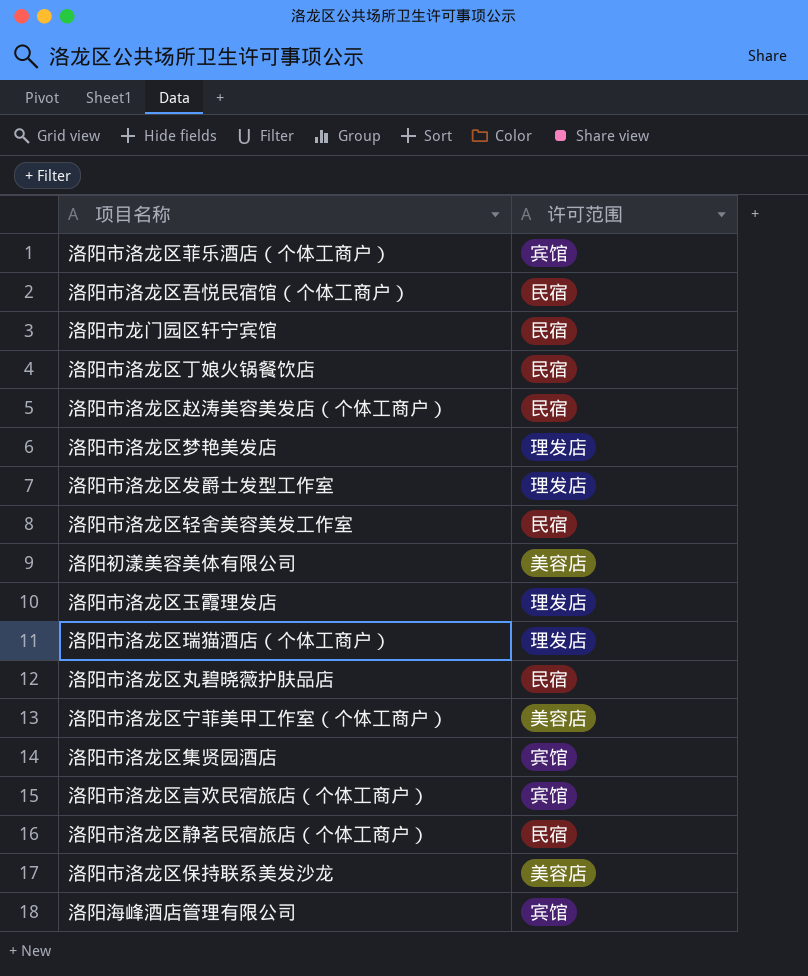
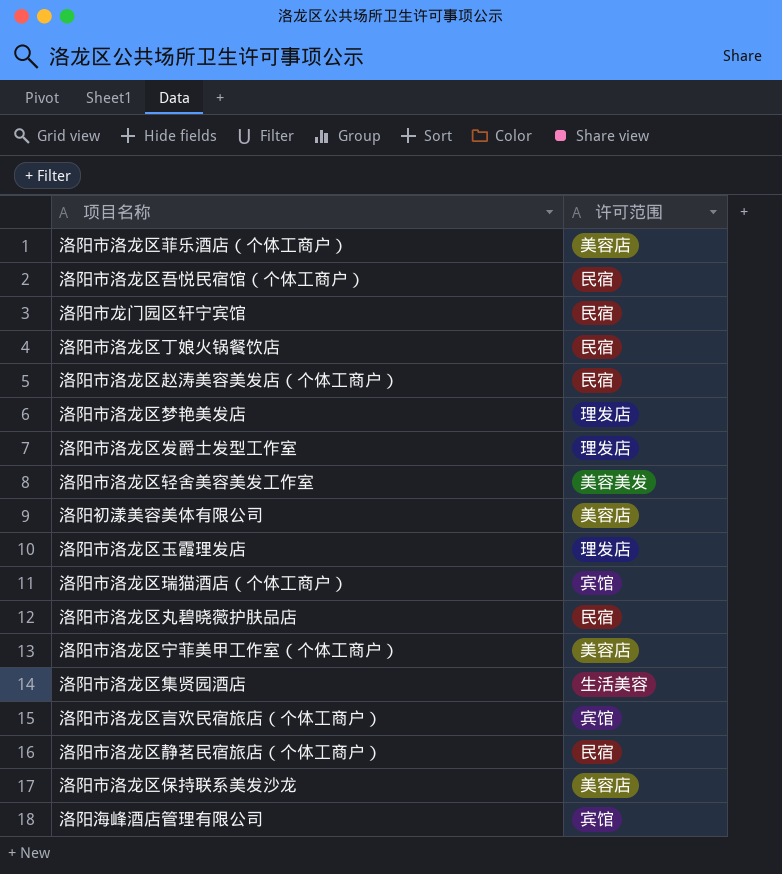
洛阳市洛龙区菲乐酒店（个体工商户） | 许可范围: 宾馆 -> 美容店
洛阳市洛龙区轻舍美容美发工作室 | 许可范围: 民宿 -> 美容美发
洛阳市洛龙区瑞猫酒店（个体工商户） | 许可范围: 理发店 -> 宾馆
洛阳市洛龙区集贤园酒店 | 许可范围: 宾馆 -> 生活美容

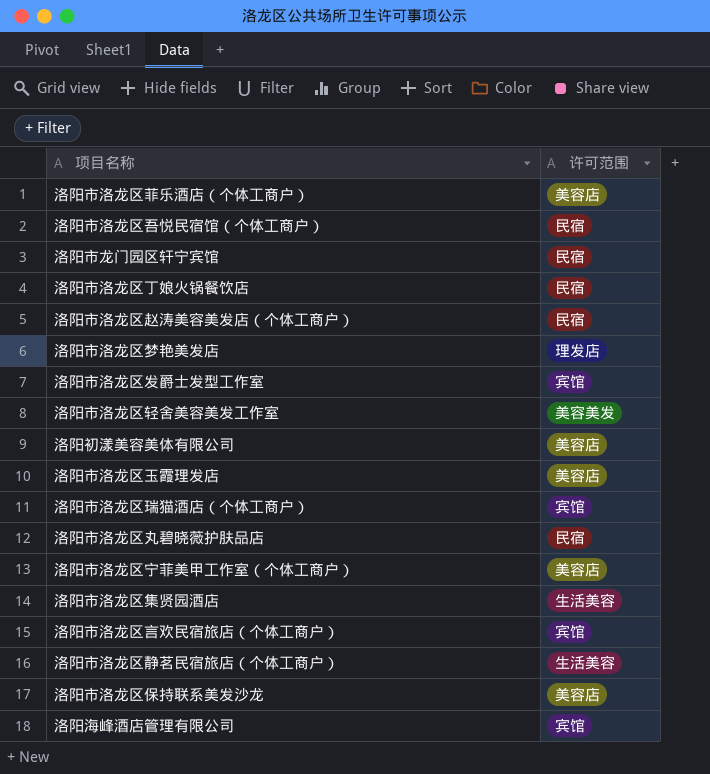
洛阳市洛龙区发爵士发型工作室 | 许可范围: 理发店 -> 宾馆
洛阳市洛龙区玉霞理发店 | 许可范围: 理发店 -> 美容店
洛阳市洛龙区静茗民宿旅店（个体工商户） | 许可范围: 民宿 -> 生活美容

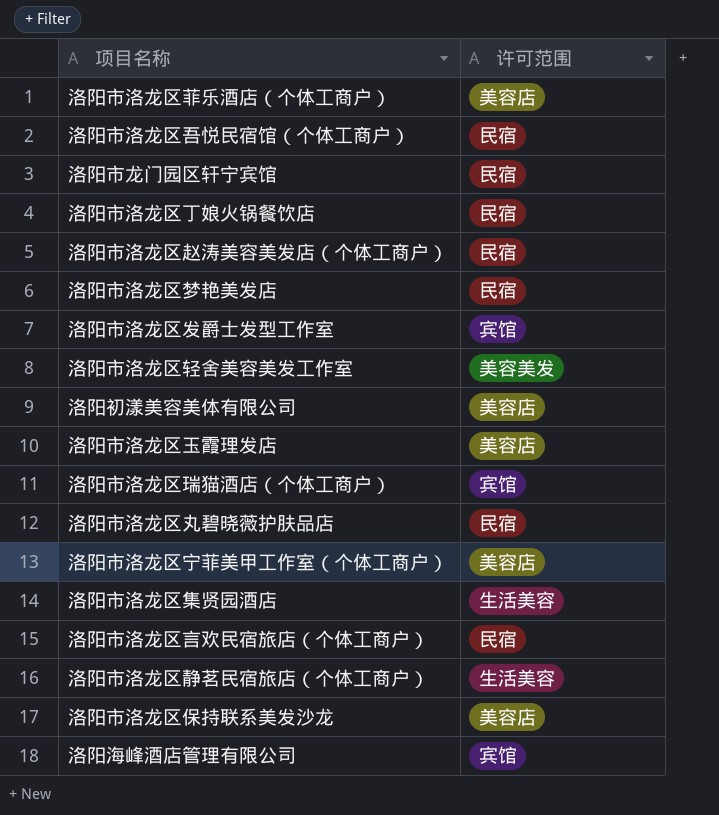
洛阳市洛龙区梦艳美发店 | 许可范围: 理发店 -> 民宿
洛阳市洛龙区言欢民宿旅店（个体工商户） | 许可范围: 宾馆 -> 民宿

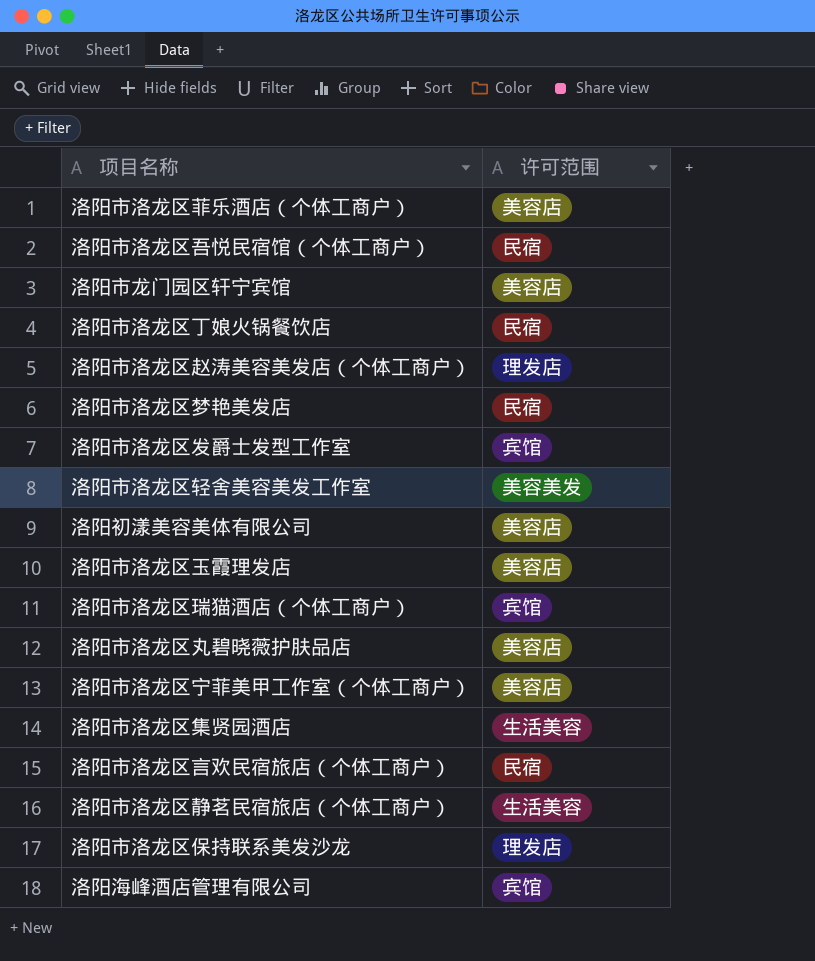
洛阳市龙门园区轩宁宾馆 | 许可范围: 民宿 -> 美容店
洛阳市洛龙区赵涛美容美发店（个体工商户） | 许可范围: 民宿 -> 理发店
洛阳市洛龙区丸碧晓薇护肤品店 | 许可范围: 民宿 -> 美容店
洛阳市洛龙区保持联系美发沙龙 | 许可范围: 美容店 -> 理发店

